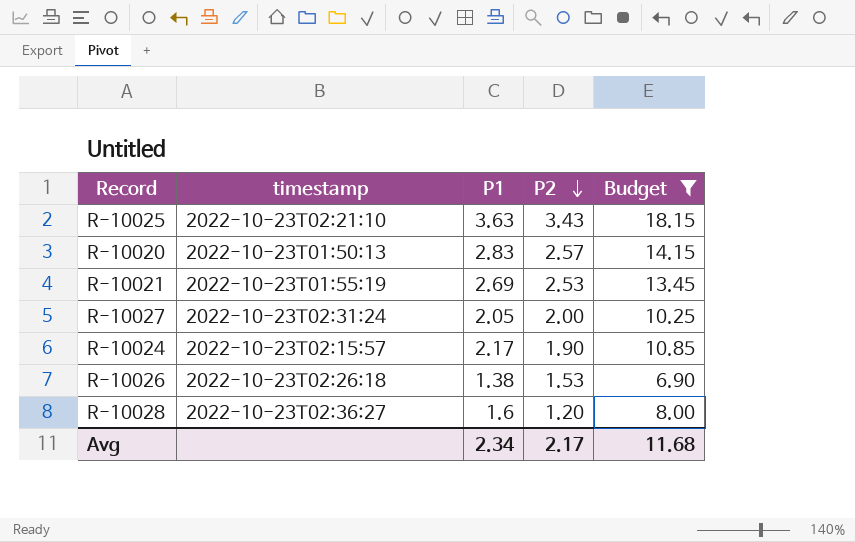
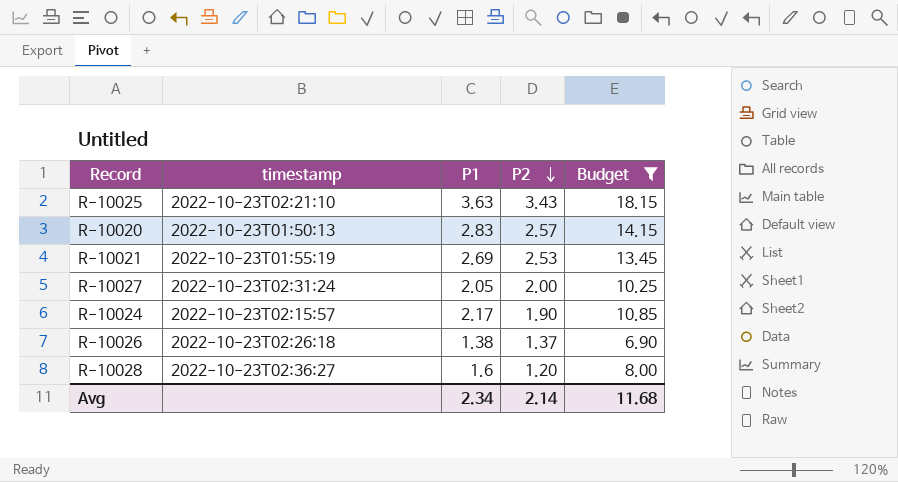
R-10026 | P2: 1.53 -> 1.37
Avg | P2: 2.17 -> 2.14

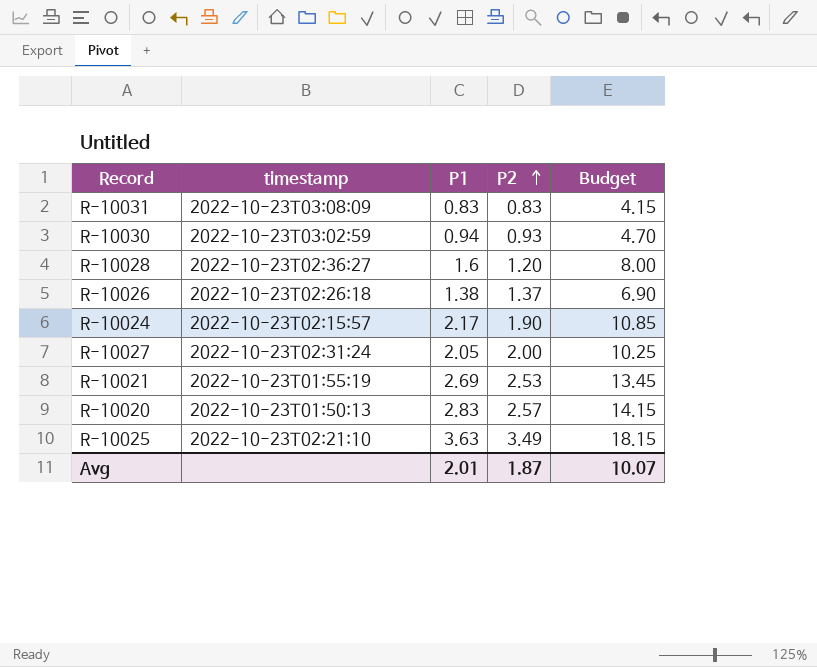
filter: Budget >= 6.90 -> none
row order: P2 descending -> P2 ascending
R-10025 | P2: 3.43 -> 3.49
Avg | P1: 2.34 -> 2.01
Avg | P2: 2.14 -> 1.87
Avg | Budget: 11.68 -> 10.07

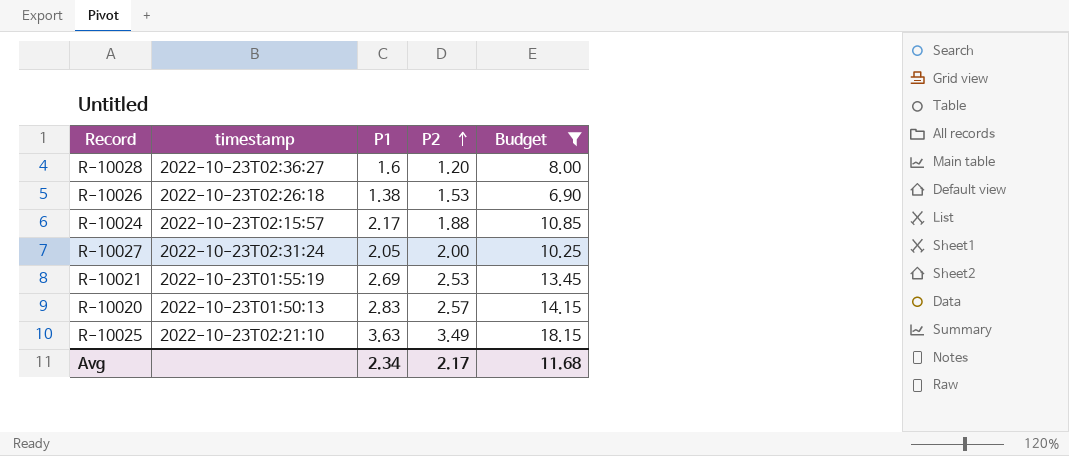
filter: none -> Budget >= 6.90
R-10026 | P2: 1.37 -> 1.53
R-10024 | P2: 1.90 -> 1.88
Avg | P1: 2.01 -> 2.34
Avg | P2: 1.87 -> 2.17
Avg | Budget: 10.07 -> 11.68

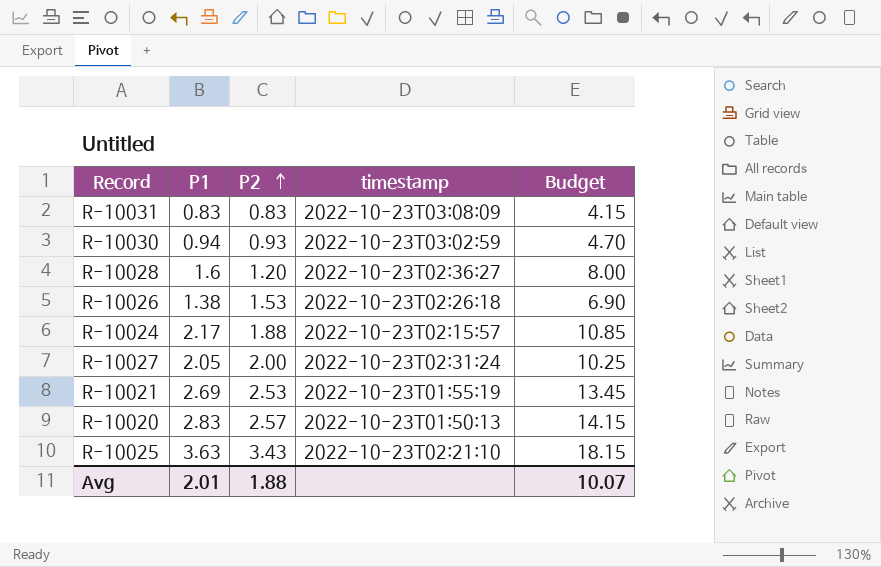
filter: Budget >= 6.90 -> none
column timestamp | position: 2 -> 4
R-10025 | P2: 3.49 -> 3.43
Avg | P1: 2.34 -> 2.01
Avg | P2: 2.17 -> 1.88
Avg | Budget: 11.68 -> 10.07

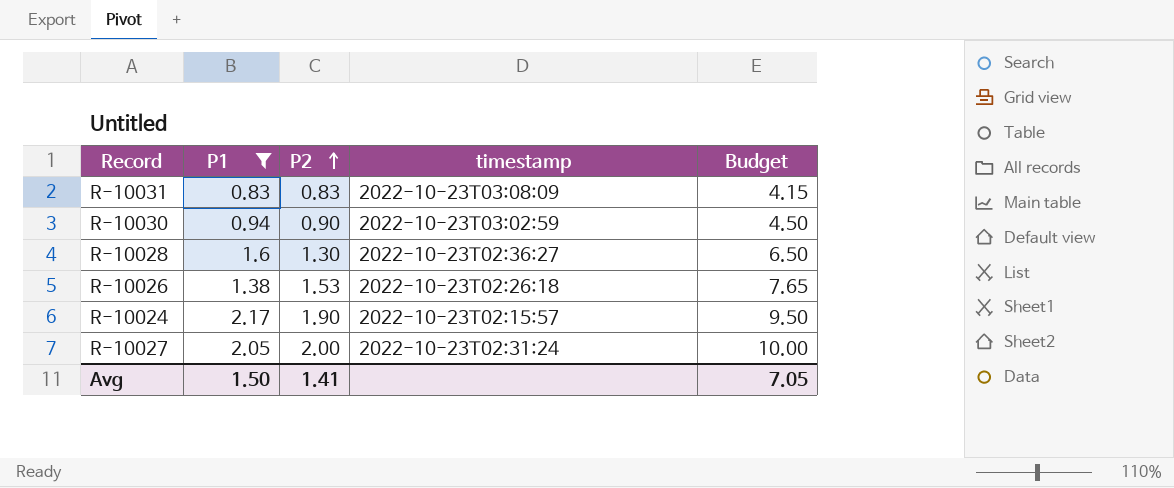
filter: none -> P1 <= 2.17
column Budget | formula: [P1] * 5 -> [P2] * 5
R-10030 | P2: 0.93 -> 0.90
R-10028 | P2: 1.20 -> 1.30
R-10024 | P2: 1.88 -> 1.90
Avg | P1: 2.01 -> 1.50
Avg | P2: 1.88 -> 1.41
Avg | Budget: 10.07 -> 7.05

